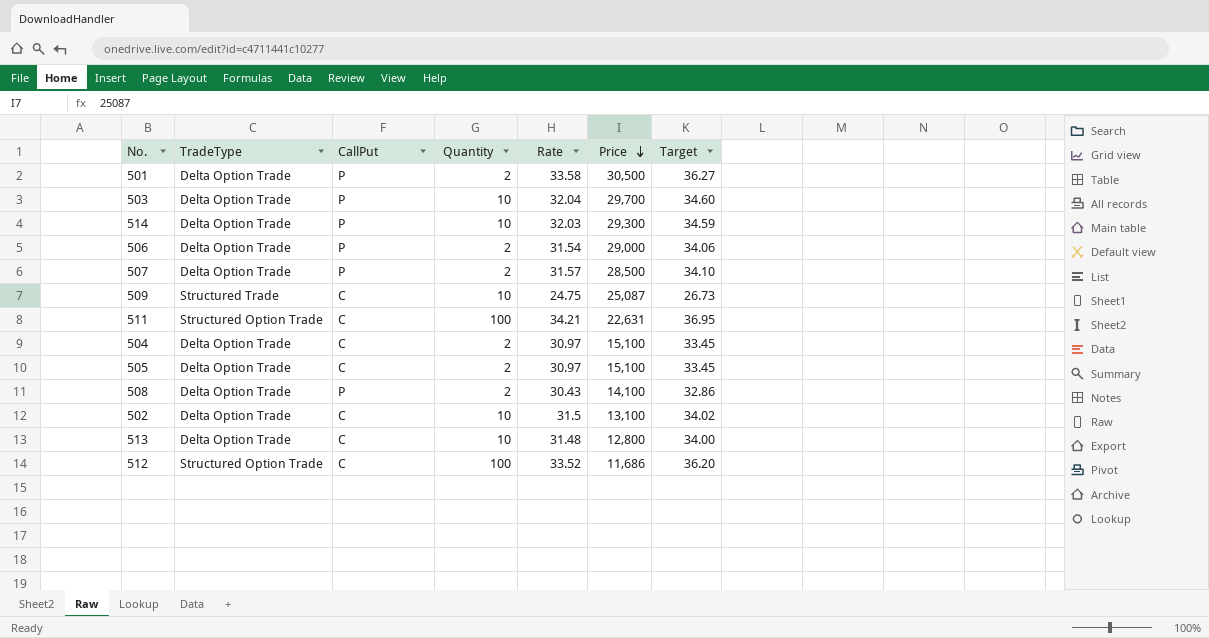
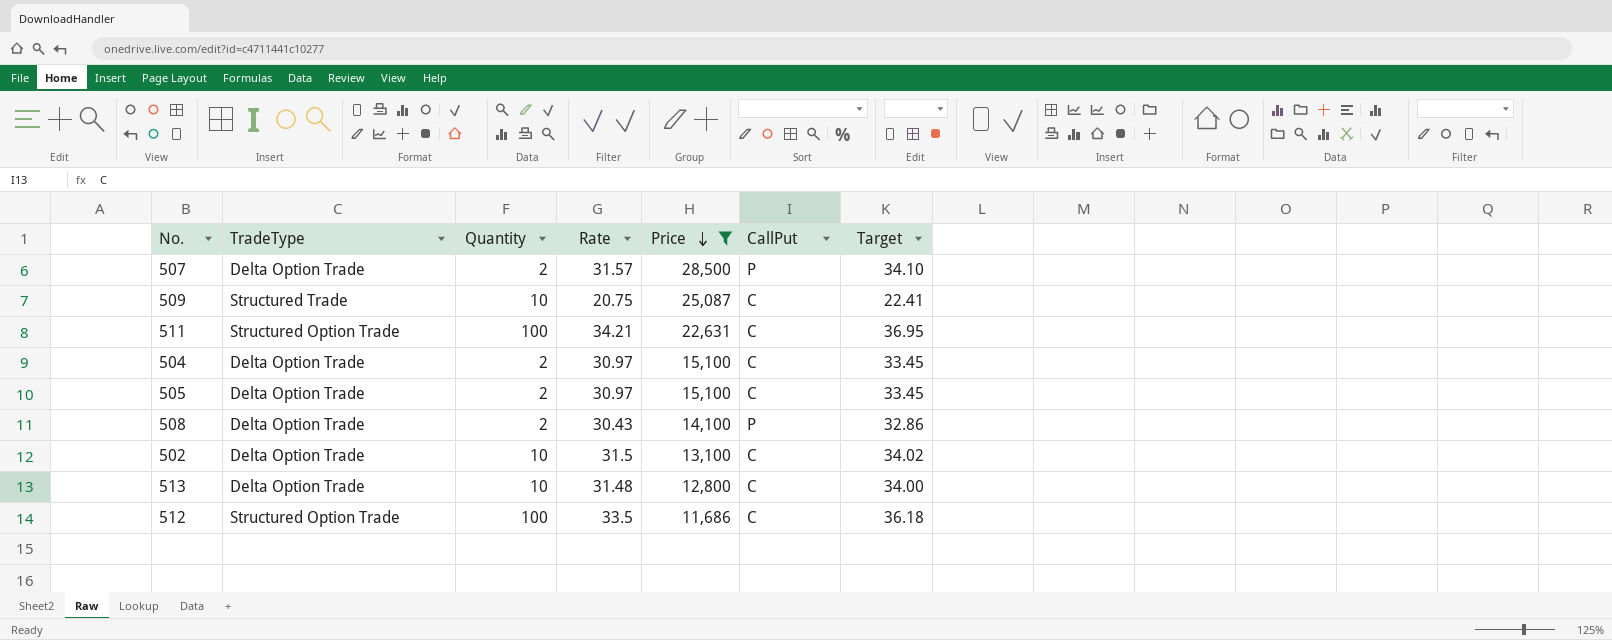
filter: none -> Price <= 28,500
column CallPut | position: 3 -> 6
509 | Rate: 24.75 -> 20.75
509 | Target: 26.73 -> 22.41
512 | Rate: 33.52 -> 33.5
512 | Target: 36.20 -> 36.18

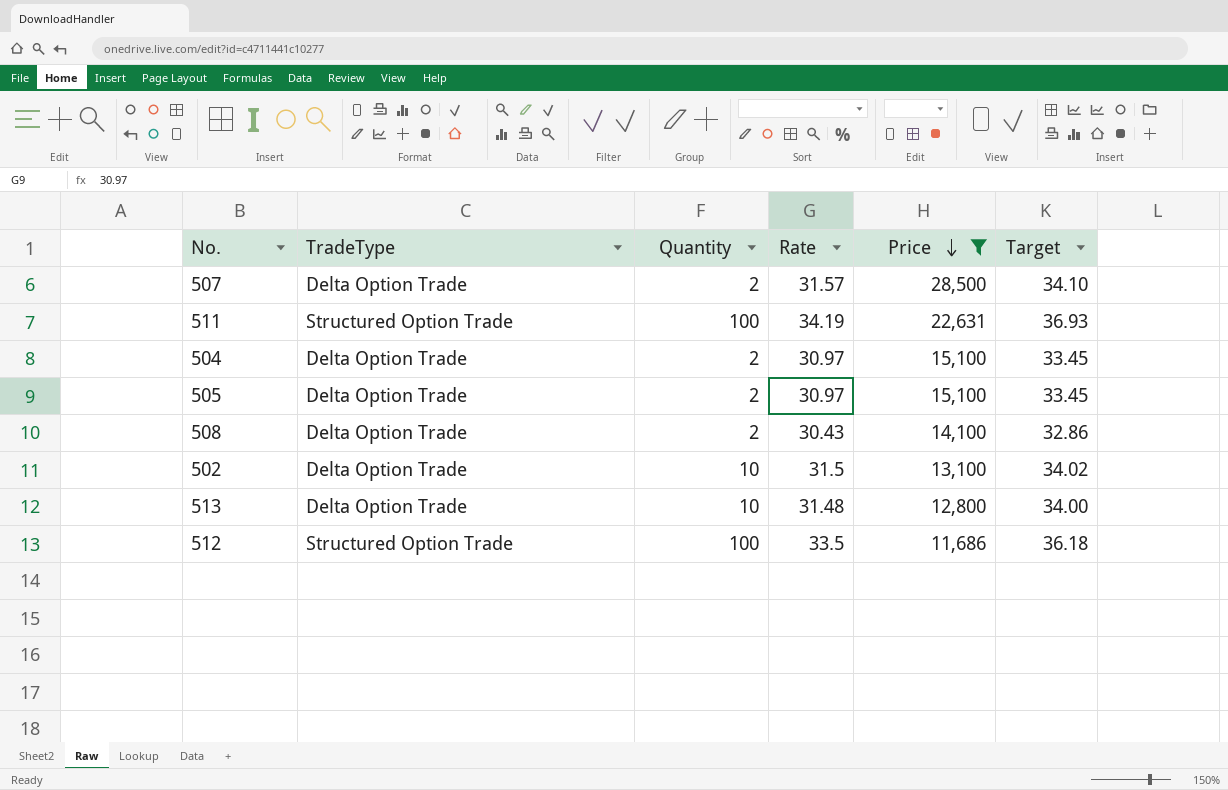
column CallPut | position: 6 -> none
row 509: Structured Trade | 10 | 20.75 | 25,087 | C | 22.41 -> none
511 | Rate: 34.21 -> 34.19
511 | Target: 36.95 -> 36.93

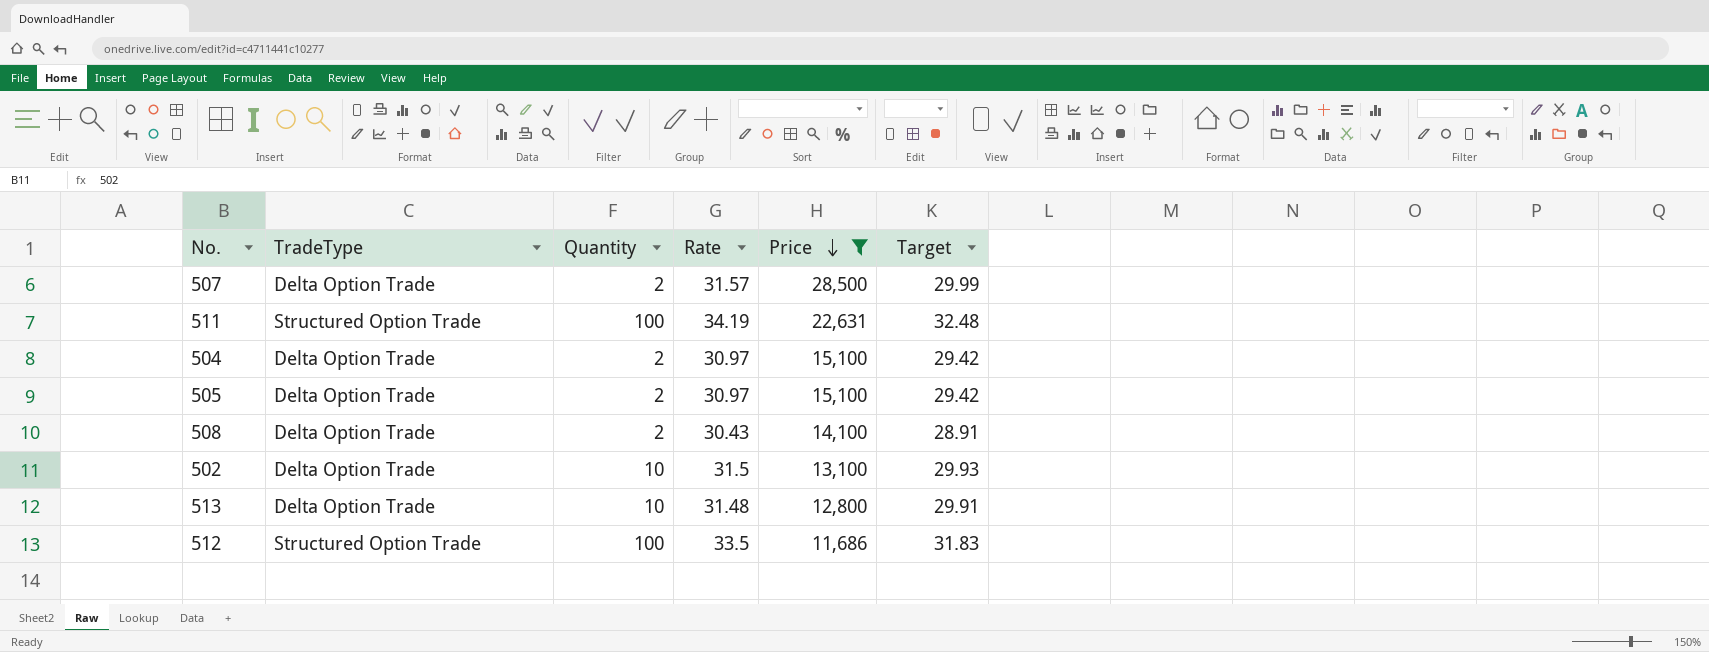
column Target | formula: [Rate] * 1.08 -> [Rate] * 0.95

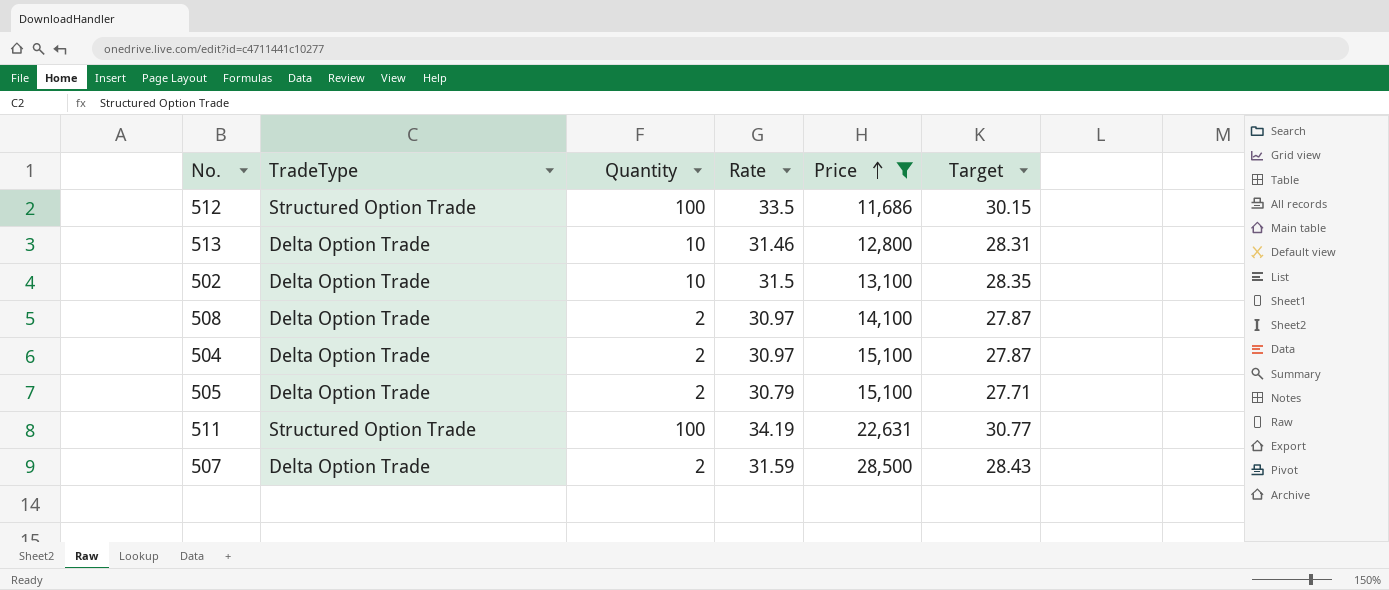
row order: Price descending -> Price ascending
column Target | formula: [Rate] * 0.95 -> [Rate] * 0.9
513 | Rate: 31.48 -> 31.46
508 | Rate: 30.43 -> 30.97
505 | Rate: 30.97 -> 30.79
507 | Rate: 31.57 -> 31.59

